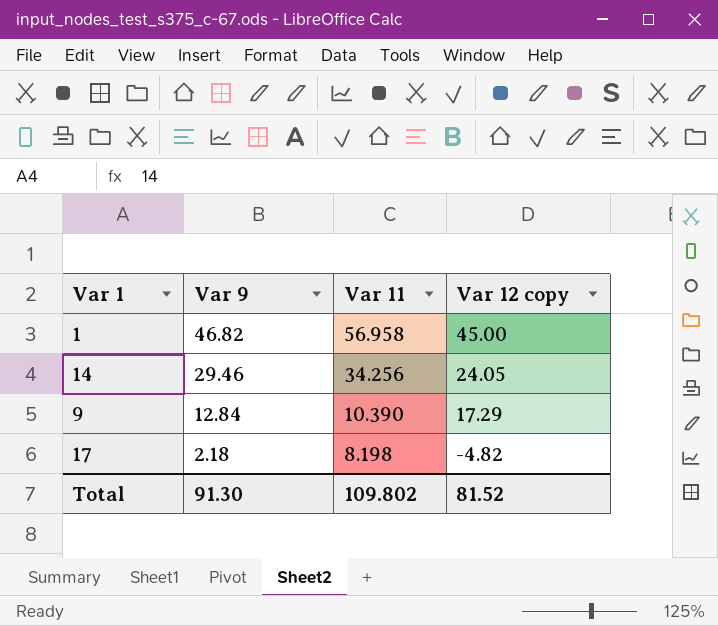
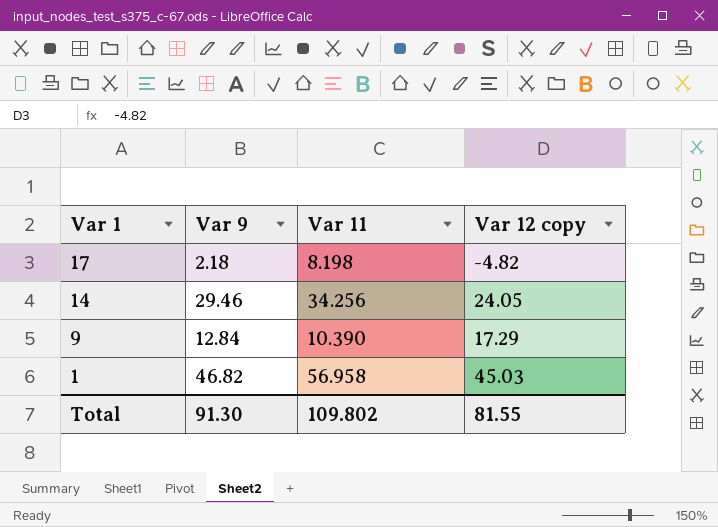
row order: Var 9 descending -> Var 1 descending
1 | Var 12 copy: 45.00 -> 45.03
Total | Var 12 copy: 81.52 -> 81.55

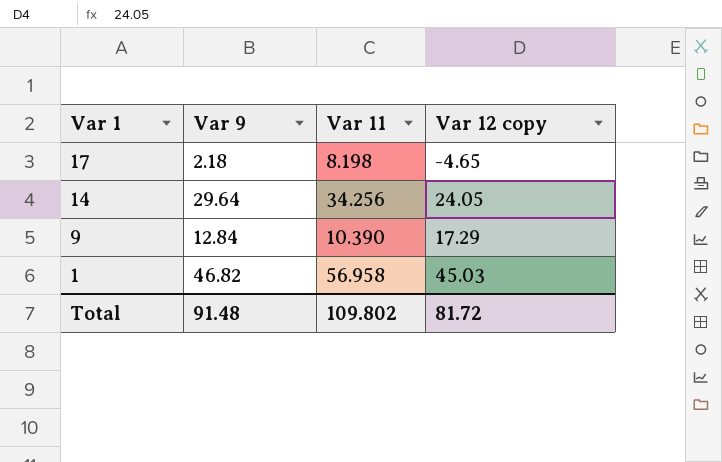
17 | Var 12 copy: -4.82 -> -4.65
14 | Var 9: 29.46 -> 29.64
Total | Var 9: 91.30 -> 91.48
Total | Var 12 copy: 81.55 -> 81.72

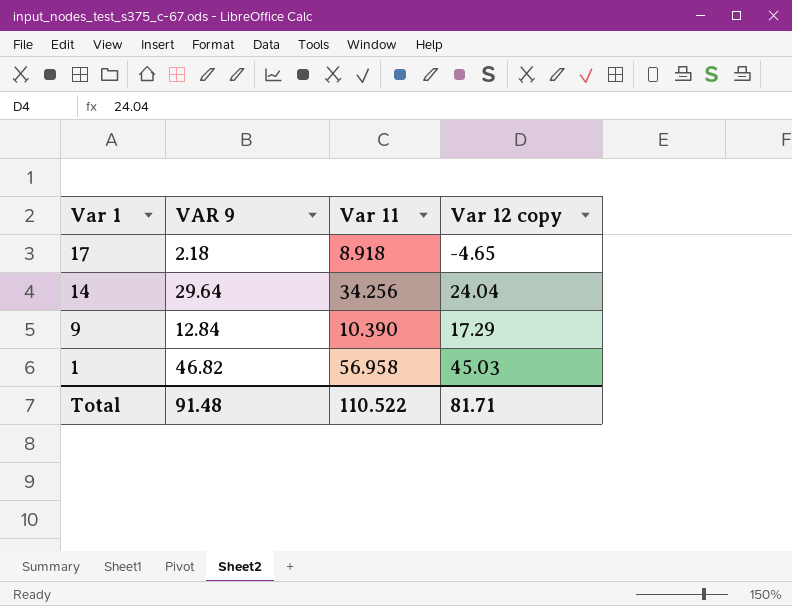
column name: Var 9 -> VAR 9
17 | Var 11: 8.198 -> 8.918
14 | Var 12 copy: 24.05 -> 24.04
Total | Var 11: 109.802 -> 110.522
Total | Var 12 copy: 81.72 -> 81.71

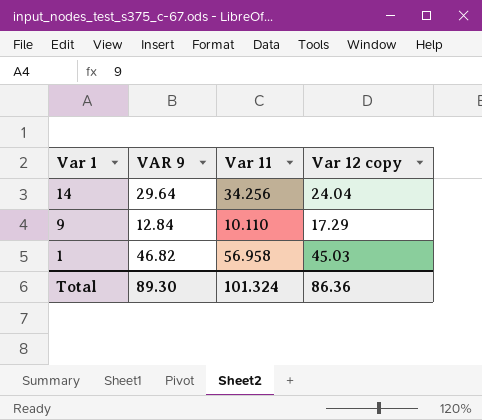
row 17: 2.18 | 8.918 | -4.65 -> none
9 | Var 11: 10.390 -> 10.110
Total | VAR 9: 91.48 -> 89.30
Total | Var 11: 110.522 -> 101.324
Total | Var 12 copy: 81.71 -> 86.36

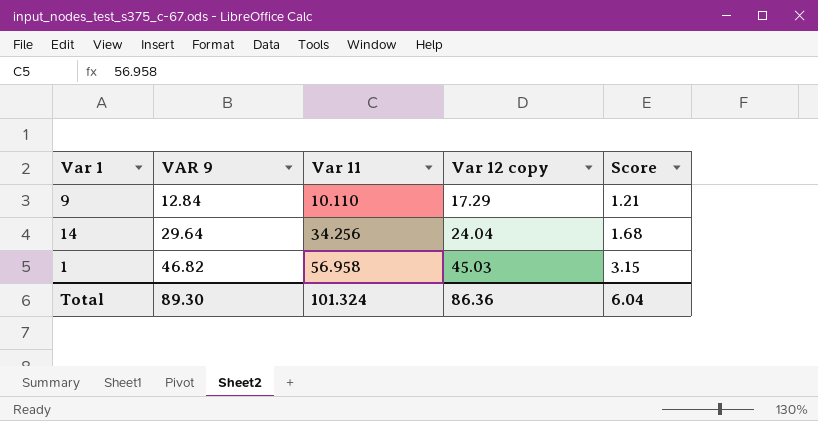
row order: Var 1 descending -> VAR 9 ascending
column Score | formula: none -> [Var 12 copy] * 0.07

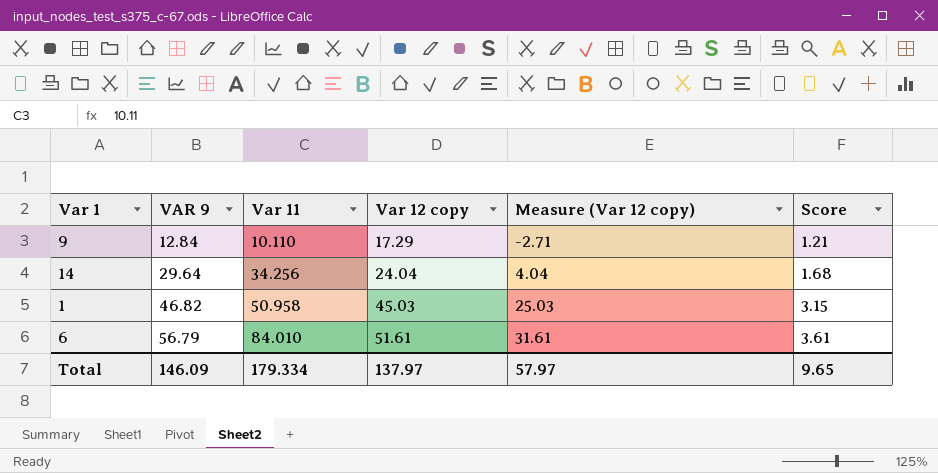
column Measure (Var 12 copy) | formula: none -> [Var 12 copy] - 20
1 | Var 11: 56.958 -> 50.958
row 6: none -> 56.79 | 84.010 | 51.61 | 31.61 | 3.61
Total | VAR 9: 89.30 -> 146.09
Total | Var 11: 101.324 -> 179.334
Total | Var 12 copy: 86.36 -> 137.97
Total | Score: 6.04 -> 9.65

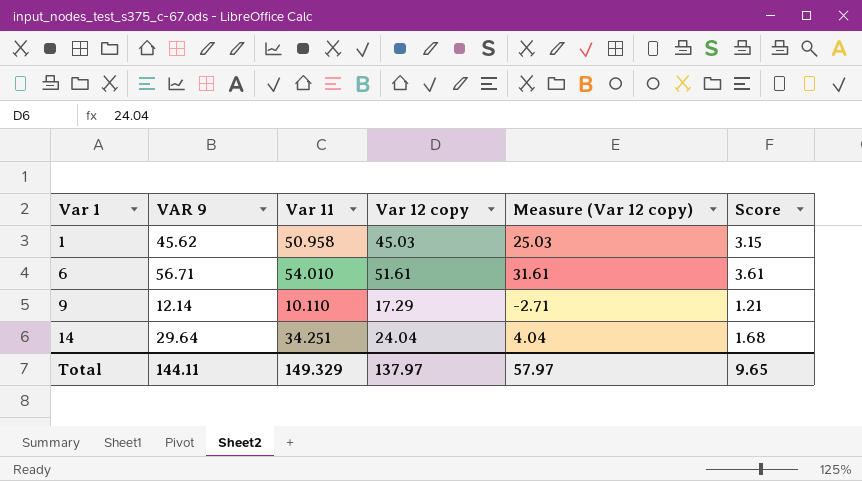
row order: VAR 9 ascending -> Var 1 ascending
1 | VAR 9: 46.82 -> 45.62
6 | VAR 9: 56.79 -> 56.71
6 | Var 11: 84.010 -> 54.010
9 | VAR 9: 12.84 -> 12.14
14 | Var 11: 34.256 -> 34.251
Total | VAR 9: 146.09 -> 144.11
Total | Var 11: 179.334 -> 149.329

